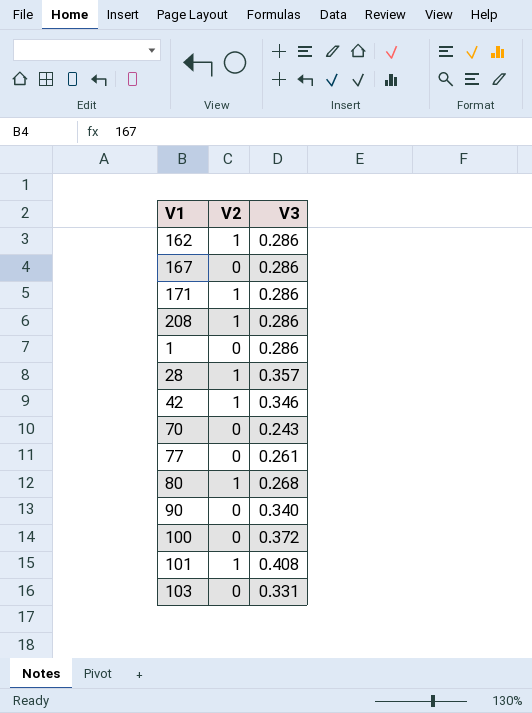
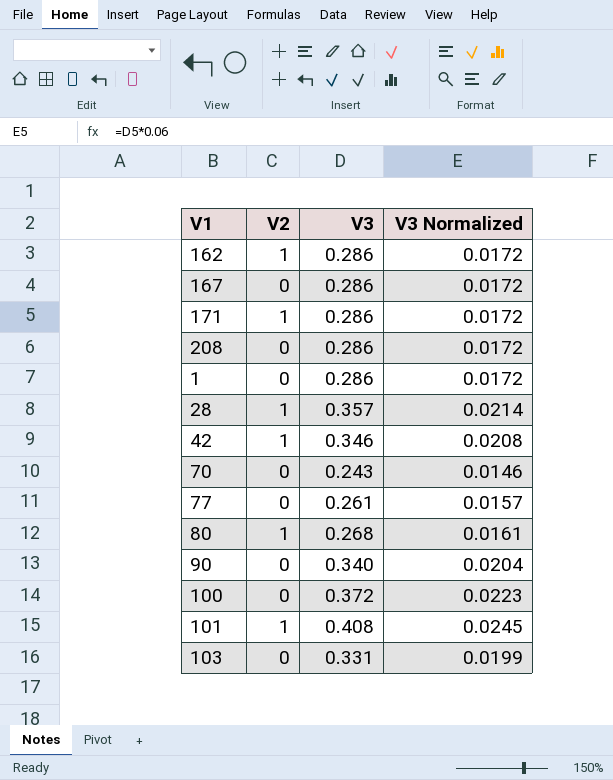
column V3 Normalized | formula: none -> [V3] * 0.06
208 | V2: 1 -> 0

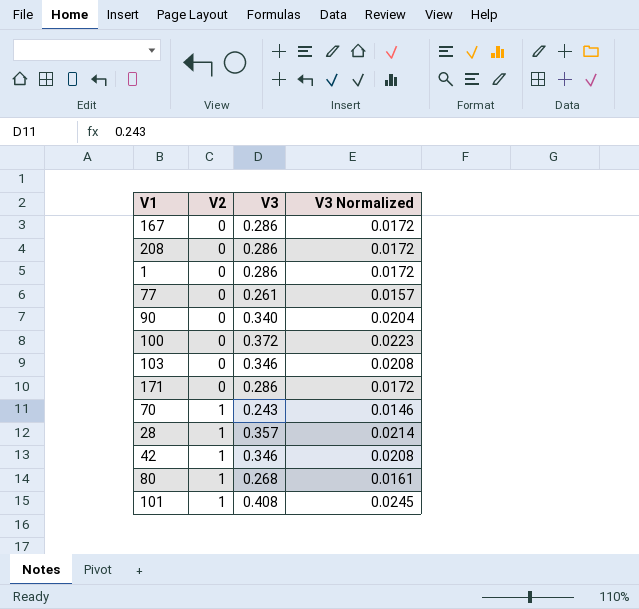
row order: none -> V2 ascending
row 162: 1 | 0.286 | 0.0172 -> none
103 | V3: 0.331 -> 0.346
103 | V3 Normalized: 0.0199 -> 0.0208
171 | V2: 1 -> 0
70 | V2: 0 -> 1

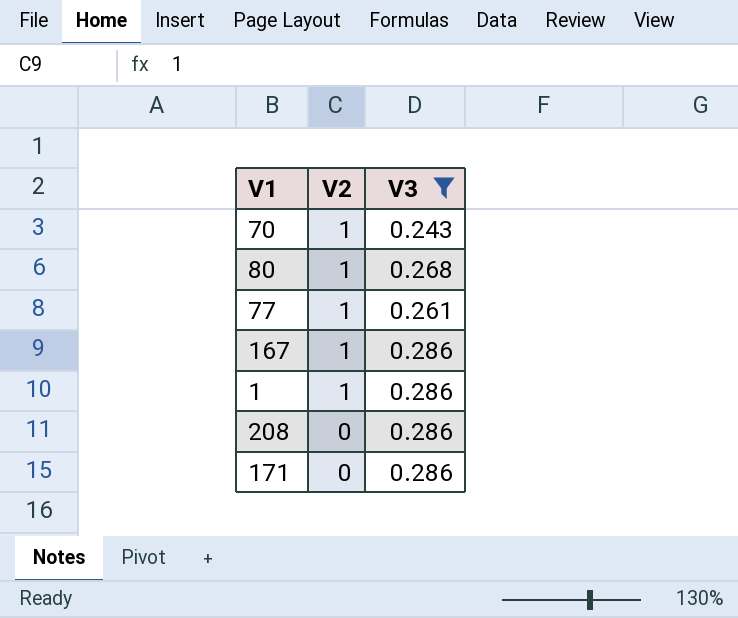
filter: none -> V3 <= 0.286
row order: V2 ascending -> V2 descending
column V3 Normalized | formula: [V3] * 0.06 -> none
77 | V2: 0 -> 1
167 | V2: 0 -> 1
1 | V2: 0 -> 1

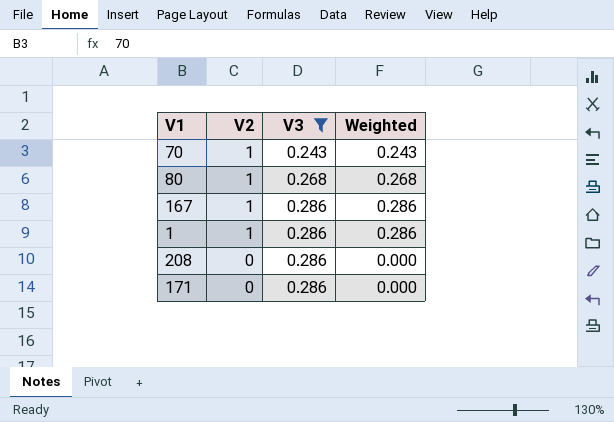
column Weighted | formula: none -> [V2] * [V3]
row 77: 1 | 0.261 -> none

